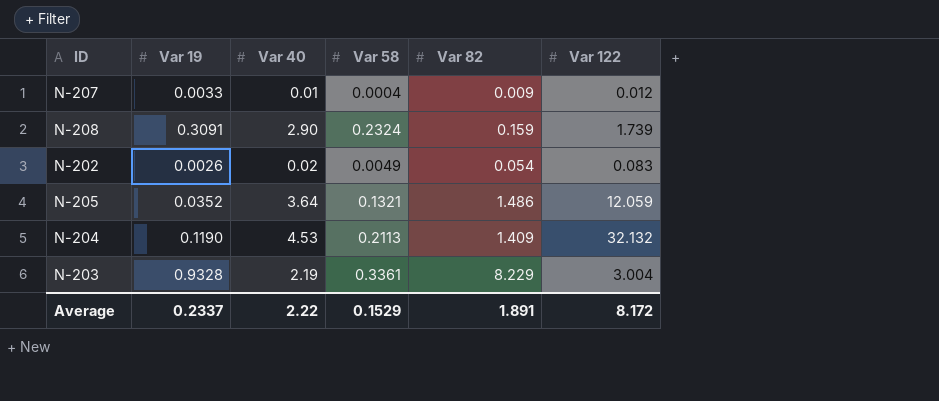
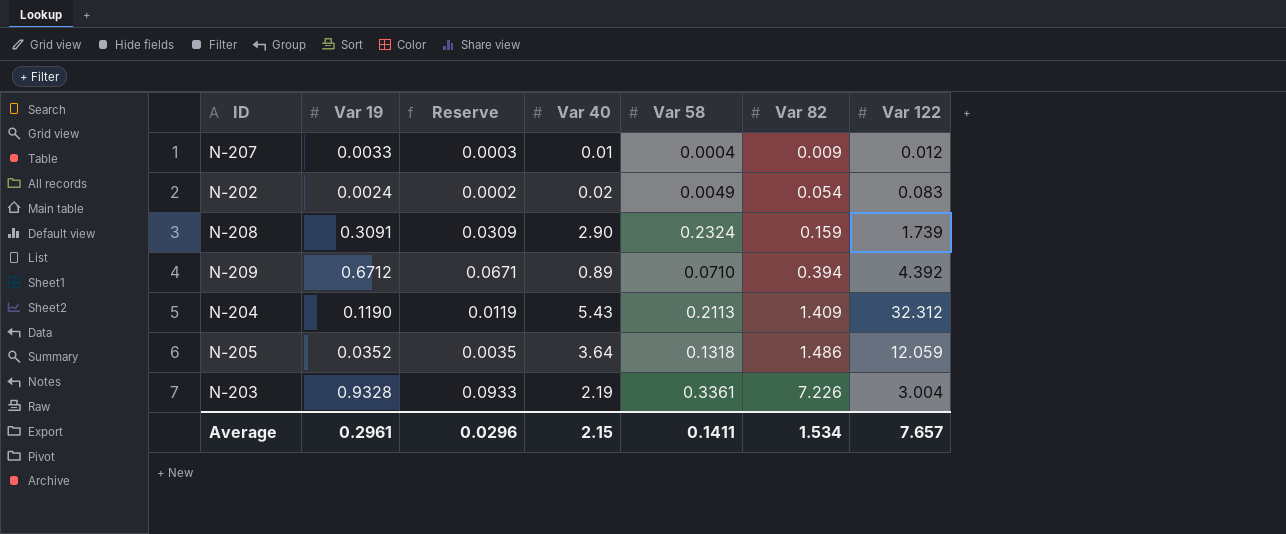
row order: none -> Var 82 ascending
column Reserve | formula: none -> [Var 19] * 0.1
N-202 | Var 19: 0.0026 -> 0.0024
row N-209: none -> 0.6712 | 0.0671 | 0.89 | 0.0710 | 0.394 | 4.392
N-204 | Var 40: 4.53 -> 5.43
N-204 | Var 122: 32.132 -> 32.312
N-205 | Var 58: 0.1321 -> 0.1318
N-203 | Var 82: 8.229 -> 7.226
Average | Var 19: 0.2337 -> 0.2961
Average | Var 40: 2.22 -> 2.15
Average | Var 58: 0.1529 -> 0.1411
Average | Var 82: 1.891 -> 1.534
Average | Var 122: 8.172 -> 7.657

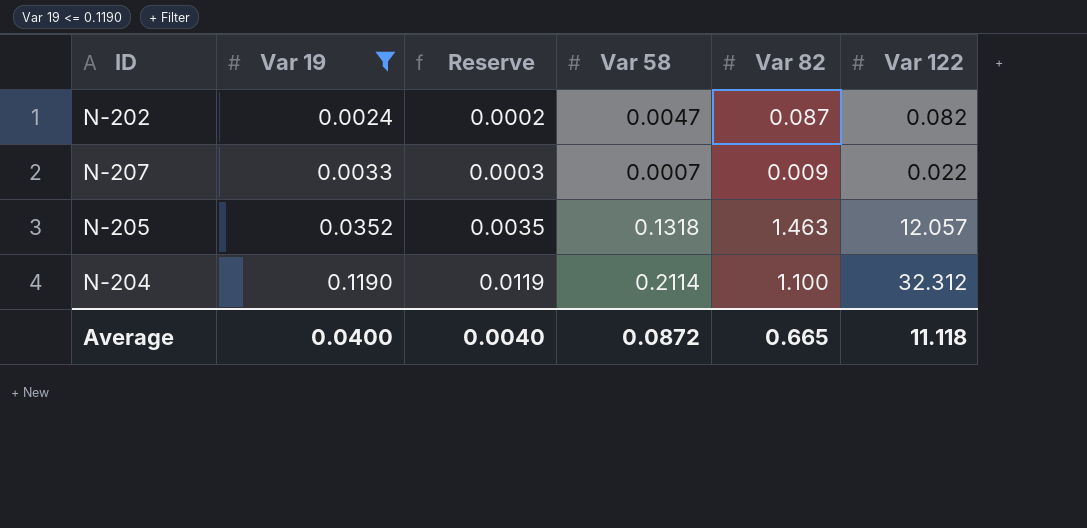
filter: none -> Var 19 <= 0.1190
row order: Var 82 ascending -> Var 19 ascending
column Var 40 | position: 4 -> none
N-202 | Var 58: 0.0049 -> 0.0047
N-202 | Var 82: 0.054 -> 0.087
N-202 | Var 122: 0.083 -> 0.082
N-207 | Var 58: 0.0004 -> 0.0007
N-207 | Var 122: 0.012 -> 0.022
N-205 | Var 82: 1.486 -> 1.463
N-205 | Var 122: 12.059 -> 12.057
N-204 | Var 58: 0.2113 -> 0.2114
N-204 | Var 82: 1.409 -> 1.100
Average | Var 19: 0.2961 -> 0.0400
Average | Reserve: 0.0296 -> 0.0040
Average | Var 58: 0.1411 -> 0.0872
Average | Var 82: 1.534 -> 0.665
Average | Var 122: 7.657 -> 11.118

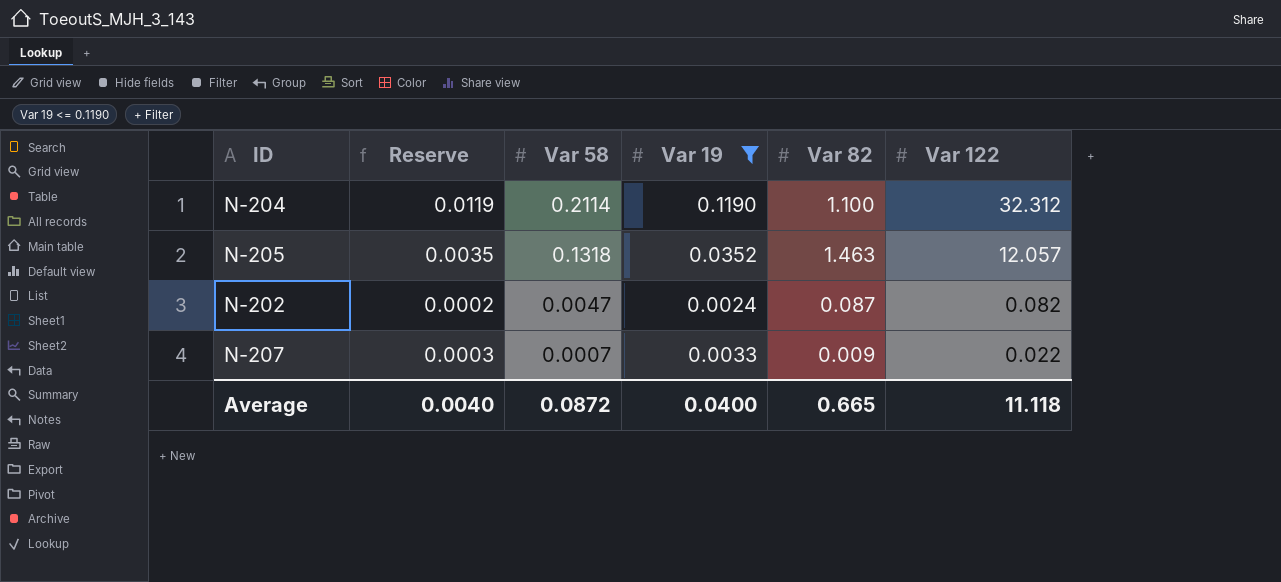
row order: Var 19 ascending -> Var 58 descending
column Var 19 | position: 2 -> 4

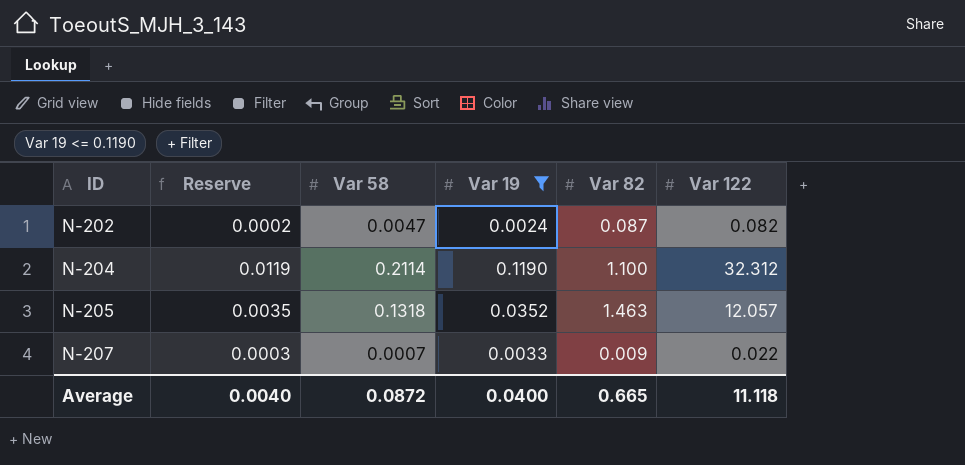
row order: Var 58 descending -> ID ascending

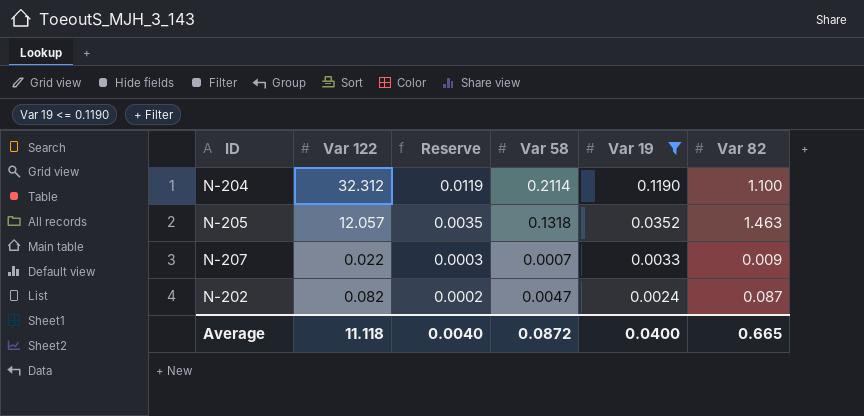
row order: ID ascending -> Reserve descending
column Var 122 | position: 6 -> 2

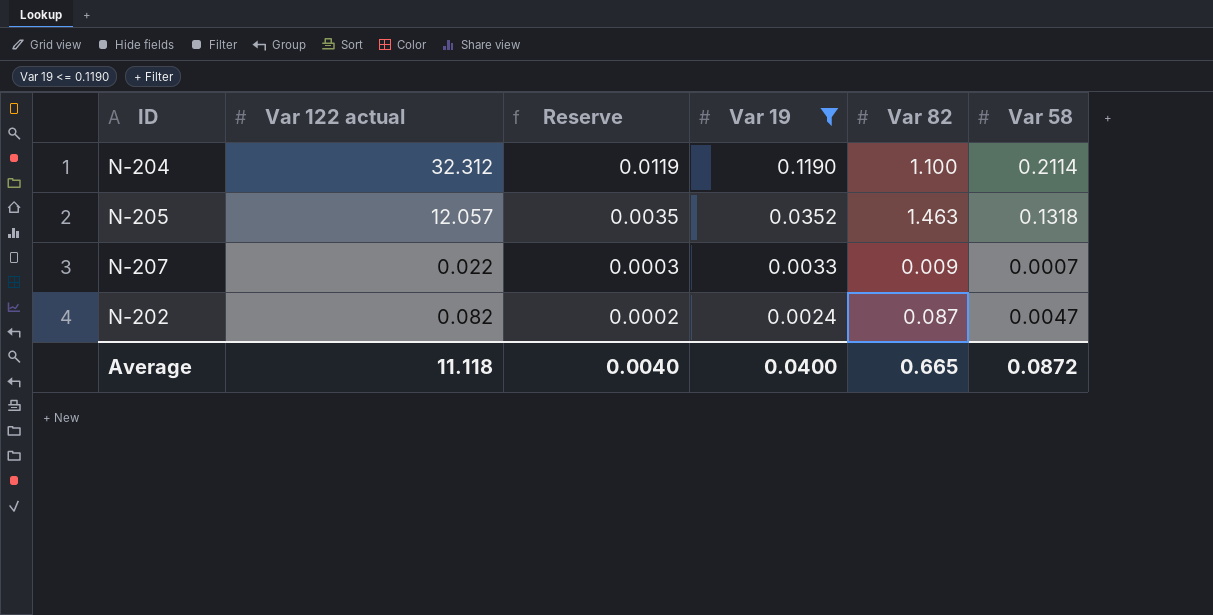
column name: Var 122 -> Var 122 actual
column Var 58 | position: 4 -> 6

